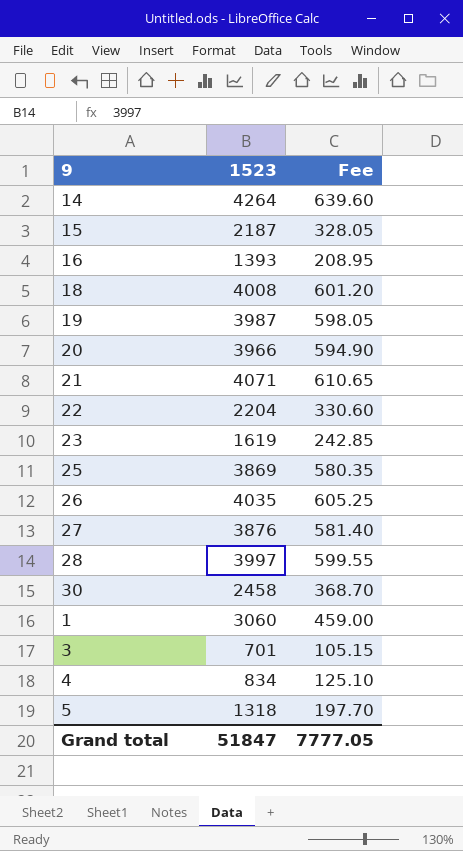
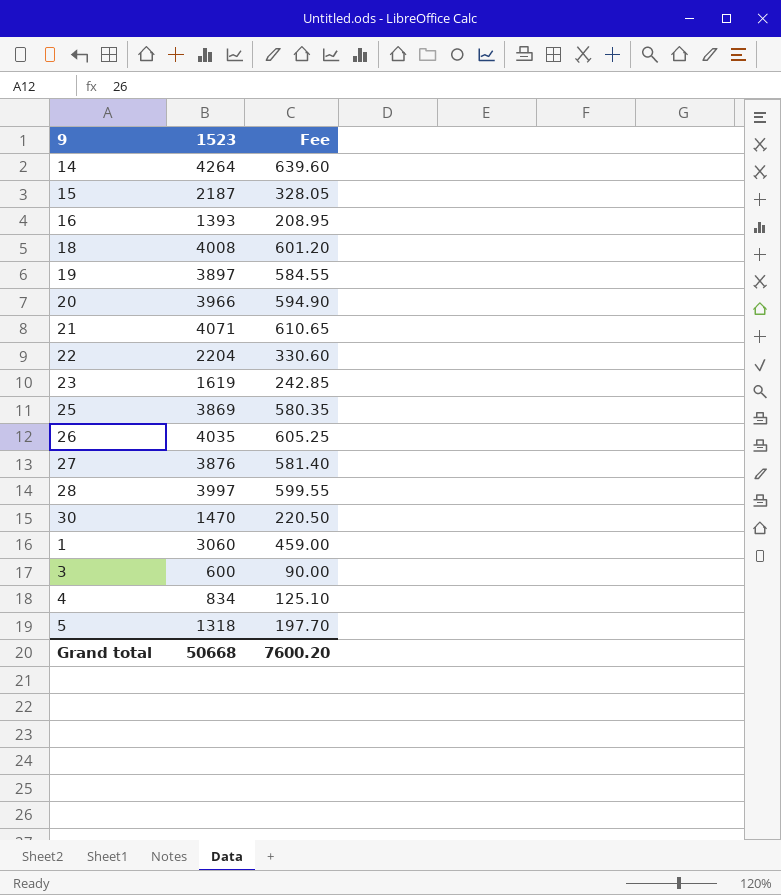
19 | 1523: 3987 -> 3897
19 | Fee: 598.05 -> 584.55
30 | 1523: 2458 -> 1470
30 | Fee: 368.70 -> 220.50
3 | 1523: 701 -> 600
3 | Fee: 105.15 -> 90.00
Grand total | 1523: 51847 -> 50668
Grand total | Fee: 7777.05 -> 7600.20

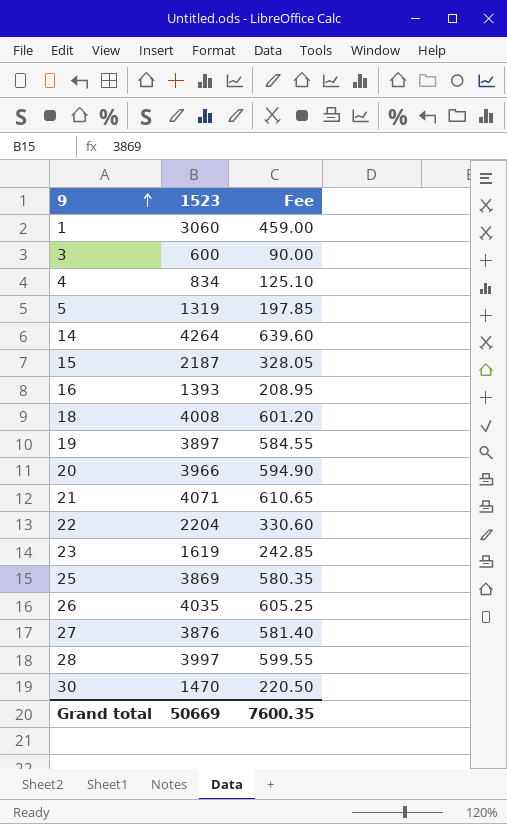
row order: none -> 9 ascending
5 | 1523: 1318 -> 1319
5 | Fee: 197.70 -> 197.85
Grand total | 1523: 50668 -> 50669
Grand total | Fee: 7600.20 -> 7600.35

